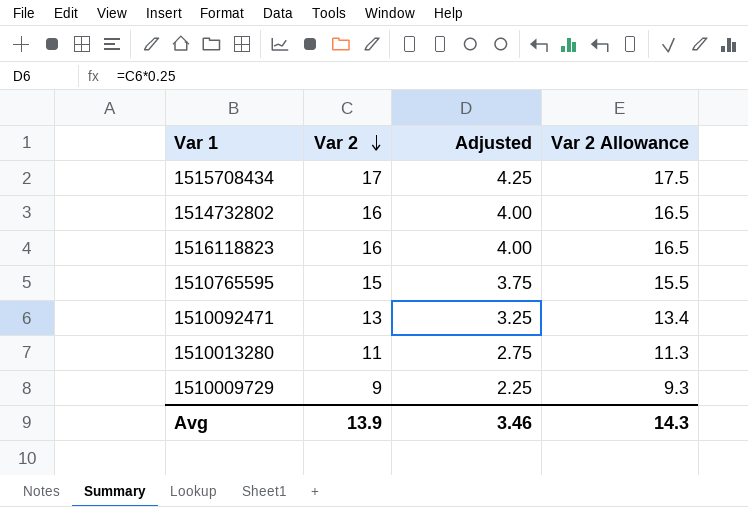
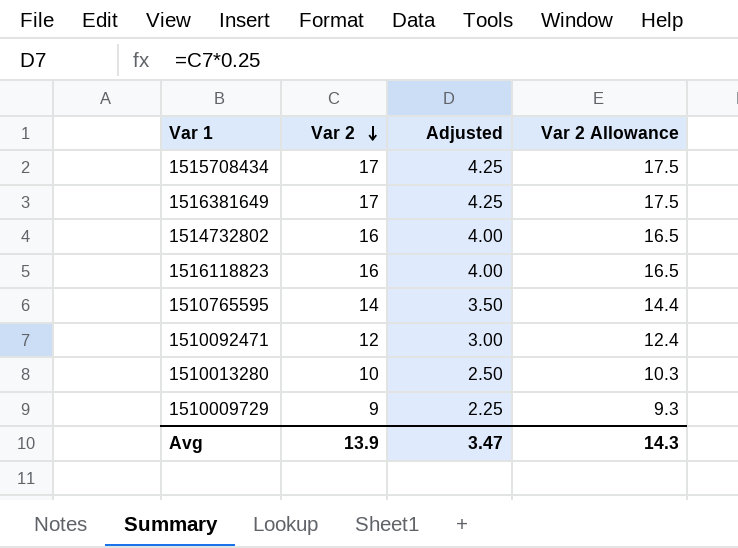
row 1516381649: none -> 17 | 4.25 | 17.5
1510765595 | Var 2: 15 -> 14
1510765595 | Adjusted: 3.75 -> 3.50
1510765595 | Var 2 Allowance: 15.5 -> 14.4
1510092471 | Var 2: 13 -> 12
1510092471 | Adjusted: 3.25 -> 3.00
1510092471 | Var 2 Allowance: 13.4 -> 12.4
1510013280 | Var 2: 11 -> 10
1510013280 | Adjusted: 2.75 -> 2.50
1510013280 | Var 2 Allowance: 11.3 -> 10.3
Avg | Adjusted: 3.46 -> 3.47

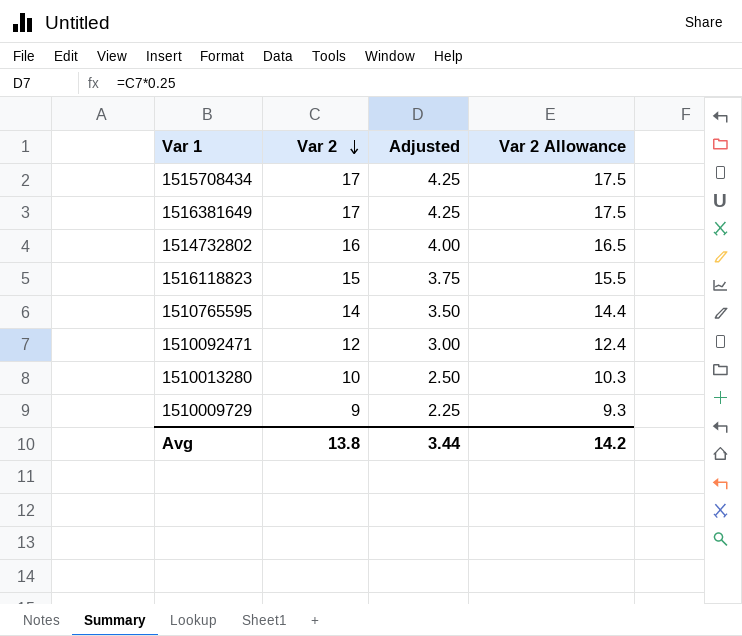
1516118823 | Var 2: 16 -> 15
1516118823 | Adjusted: 4.00 -> 3.75
1516118823 | Var 2 Allowance: 16.5 -> 15.5
Avg | Var 2: 13.9 -> 13.8
Avg | Adjusted: 3.47 -> 3.44
Avg | Var 2 Allowance: 14.3 -> 14.2

